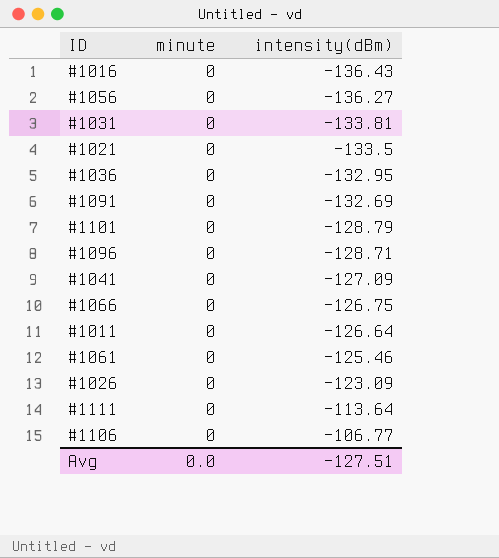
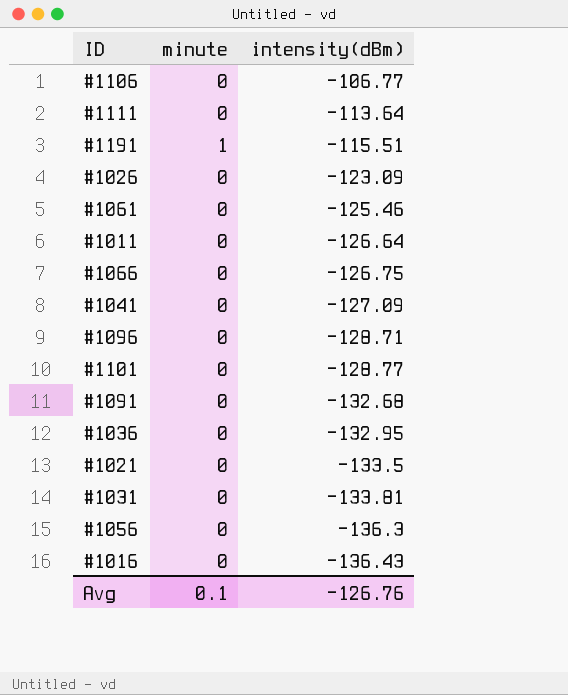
row order: intensity(dBm) ascending -> intensity(dBm) descending
row #1191: none -> 1 | -115.51
#1101 | intensity(dBm): -128.79 -> -128.77
#1091 | intensity(dBm): -132.69 -> -132.68
#1056 | intensity(dBm): -136.27 -> -136.3
Avg | minute: 0.0 -> 0.1
Avg | intensity(dBm): -127.51 -> -126.76

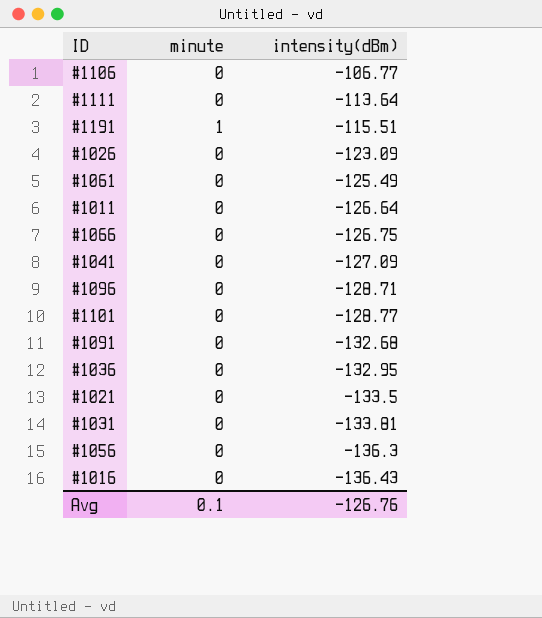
#1061 | intensity(dBm): -125.46 -> -125.49

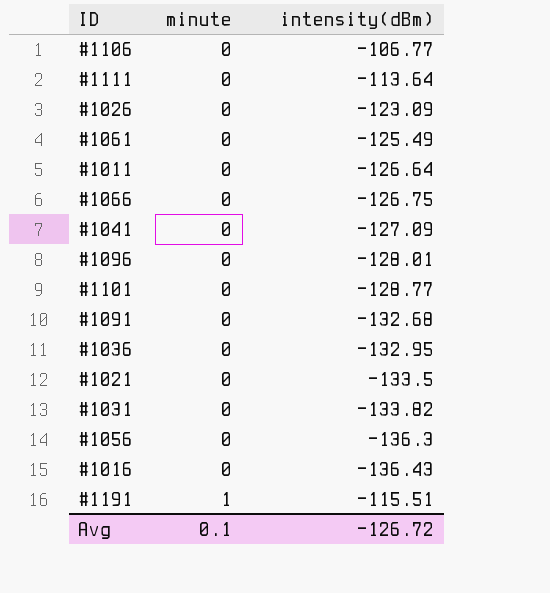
row order: intensity(dBm) descending -> minute ascending
#1096 | intensity(dBm): -128.71 -> -128.01
#1031 | intensity(dBm): -133.81 -> -133.82
Avg | intensity(dBm): -126.76 -> -126.72

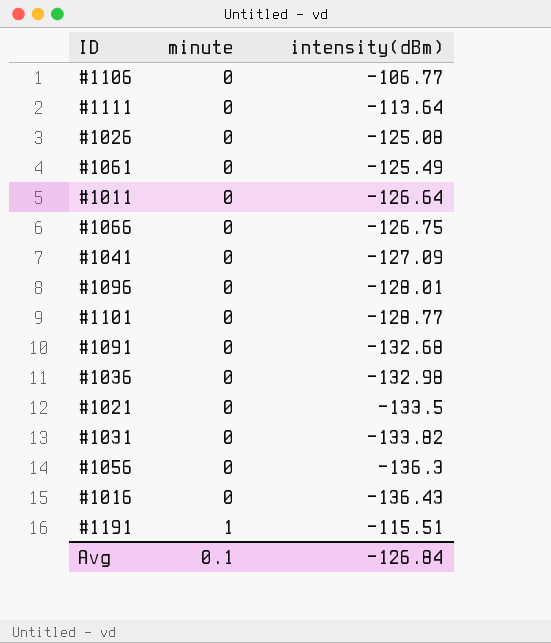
#1026 | intensity(dBm): -123.09 -> -125.08
#1036 | intensity(dBm): -132.95 -> -132.98
Avg | intensity(dBm): -126.72 -> -126.84

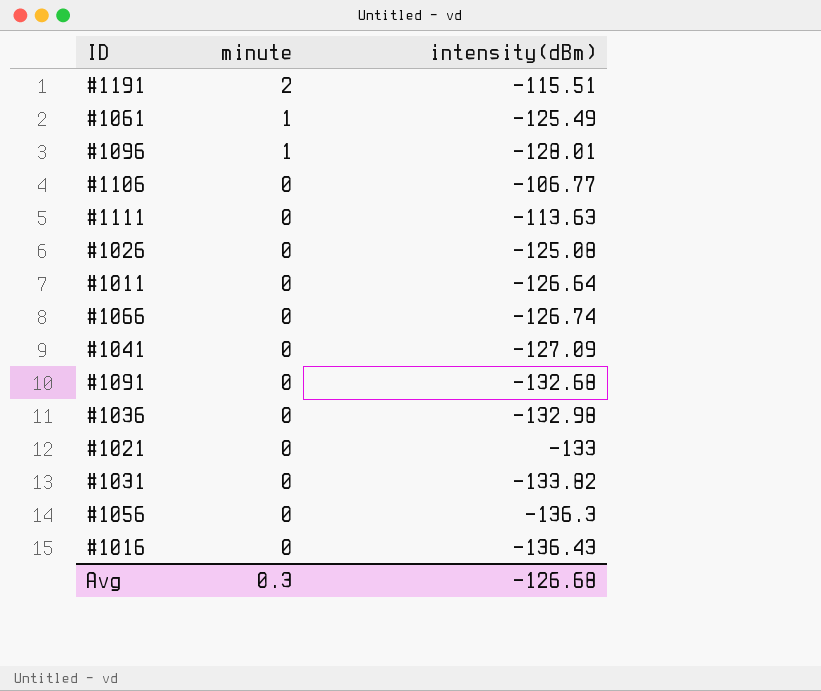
row order: minute ascending -> minute descending
row #1101: 0 | -128.77 -> none
#1191 | minute: 1 -> 2
#1061 | minute: 0 -> 1
#1096 | minute: 0 -> 1
#1111 | intensity(dBm): -113.64 -> -113.63
#1066 | intensity(dBm): -126.75 -> -126.74
#1021 | intensity(dBm): -133.5 -> -133
Avg | minute: 0.1 -> 0.3
Avg | intensity(dBm): -126.84 -> -126.68

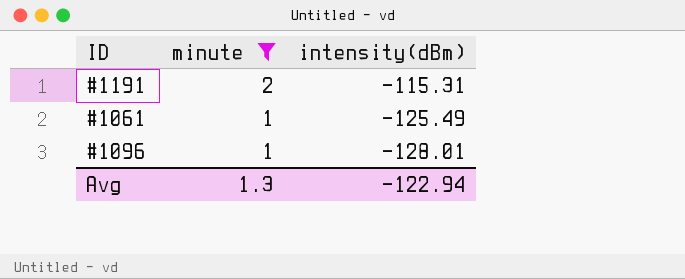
filter: none -> minute != 0
#1191 | intensity(dBm): -115.51 -> -115.31
Avg | minute: 0.3 -> 1.3
Avg | intensity(dBm): -126.68 -> -122.94

